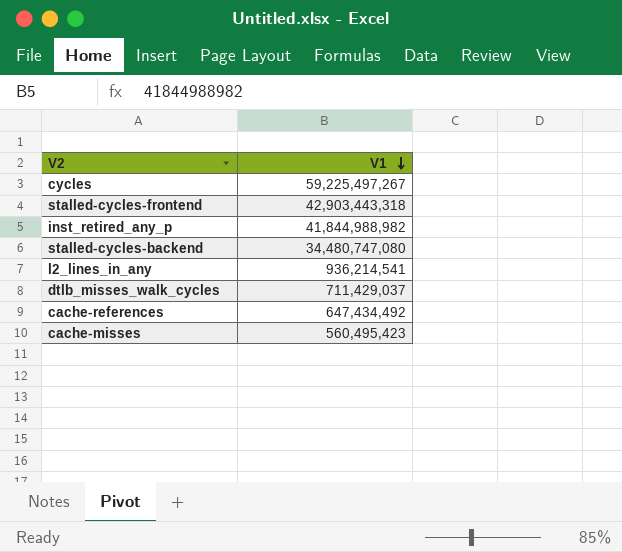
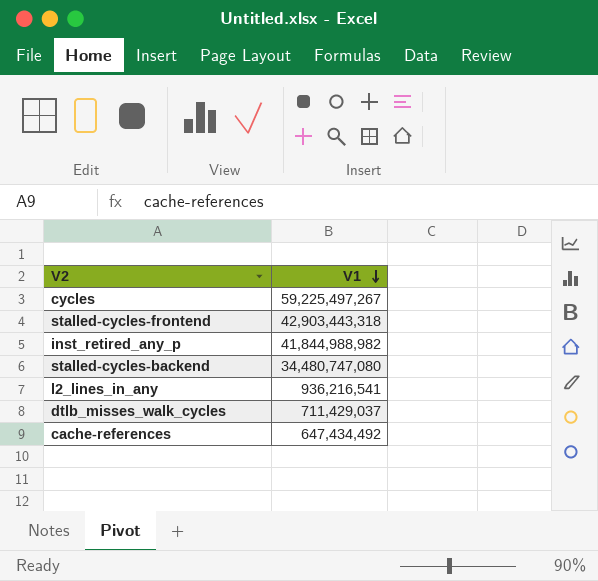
row cache-misses: 560,495,423 -> none
l2_lines_in_any | V1: 936,214,541 -> 936,216,541

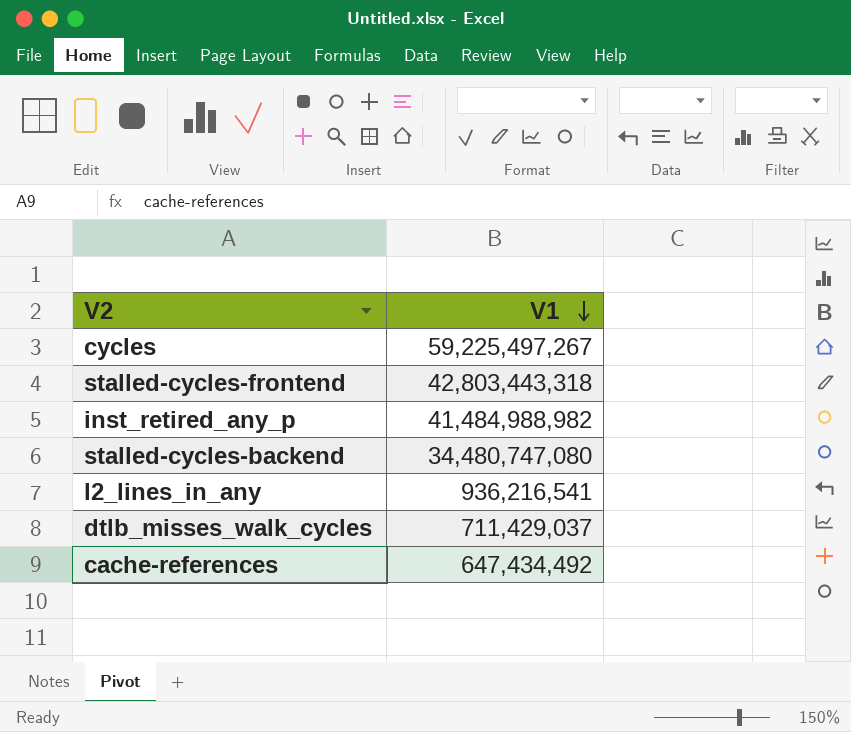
stalled-cycles-frontend | V1: 42,903,443,318 -> 42,803,443,318
inst_retired_any_p | V1: 41,844,988,982 -> 41,484,988,982

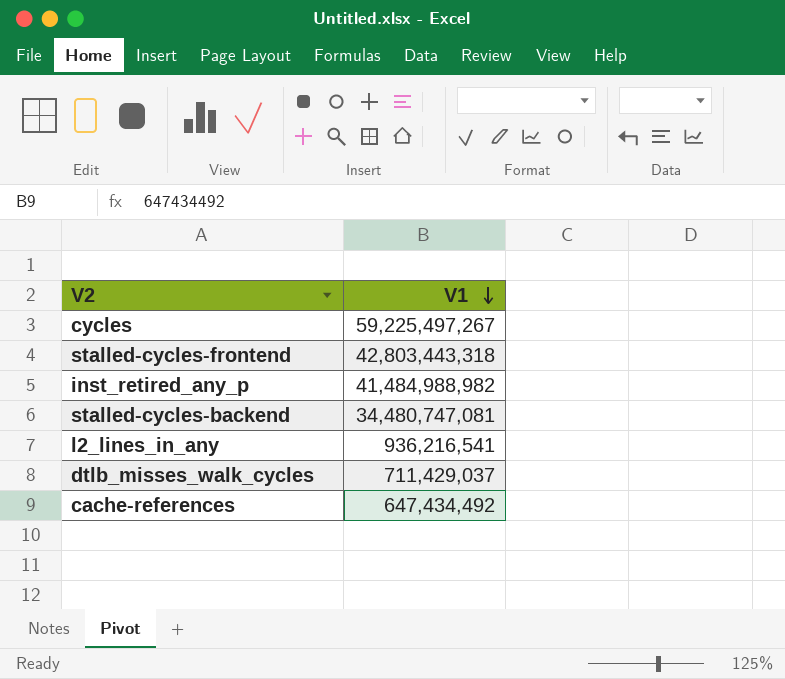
stalled-cycles-backend | V1: 34,480,747,080 -> 34,480,747,081

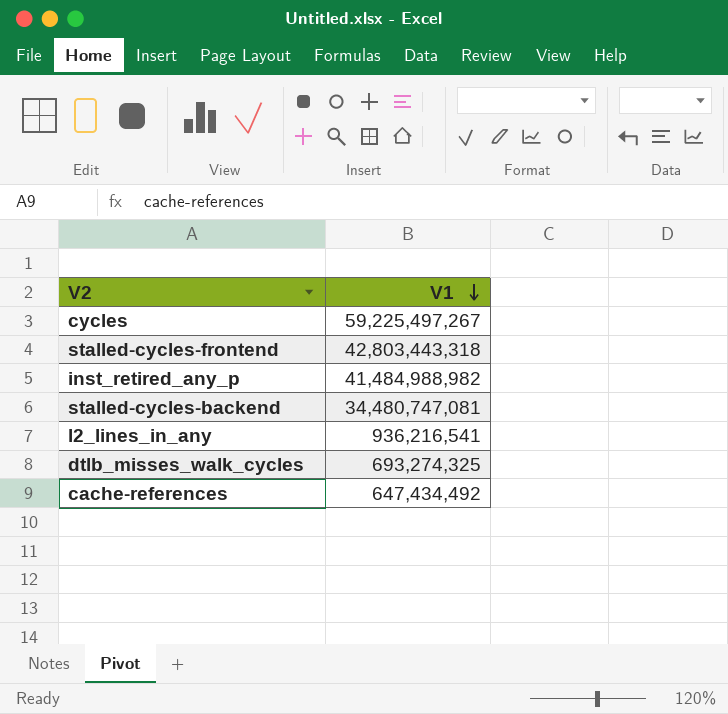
dtlb_misses_walk_cycles | V1: 711,429,037 -> 693,274,325

